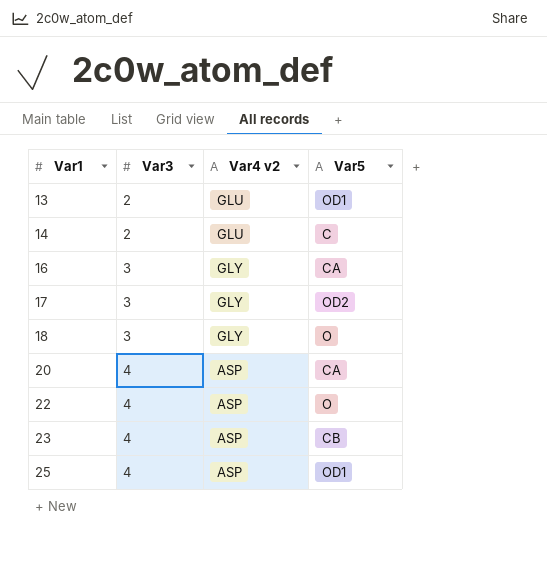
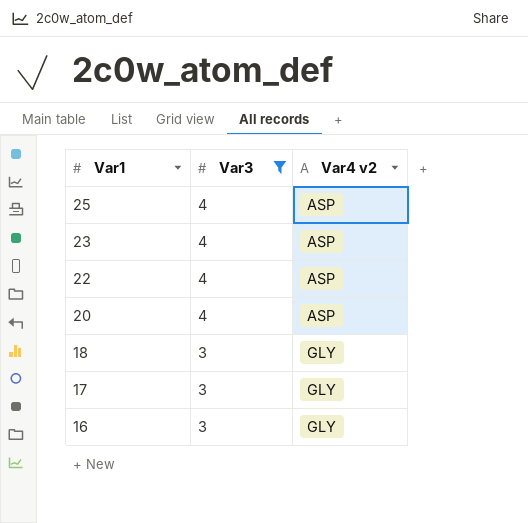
filter: none -> Var3 != 2
row order: Var1 ascending -> Var1 descending
column Var5 | position: 4 -> none

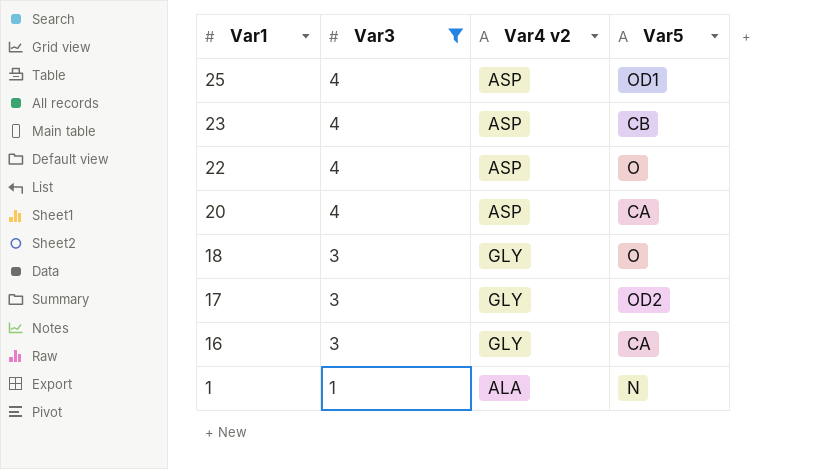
column Var5 | position: none -> 4
row 1: none -> 1 | ALA | N

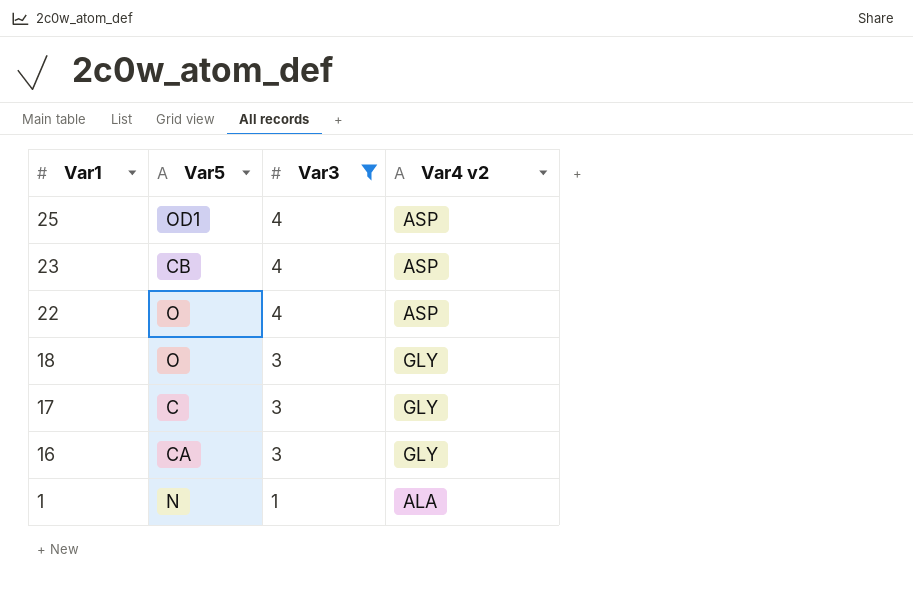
column Var5 | position: 4 -> 2
row 20: 4 | ASP | CA -> none
17 | Var5: OD2 -> C

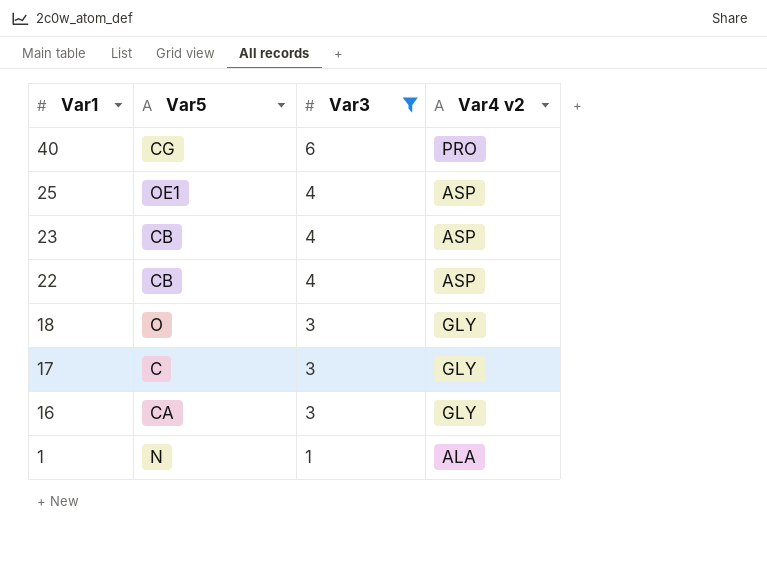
row 40: none -> CG | 6 | PRO
25 | Var5: OD1 -> OE1
22 | Var5: O -> CB

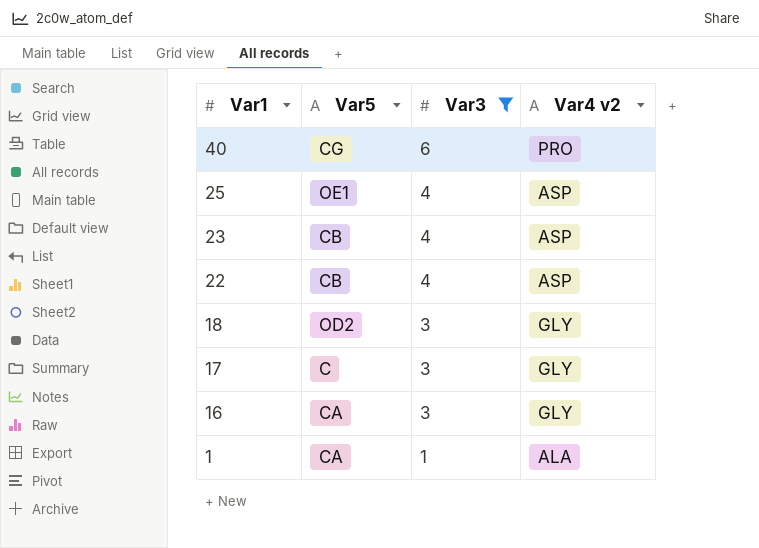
18 | Var5: O -> OD2
1 | Var5: N -> CA

